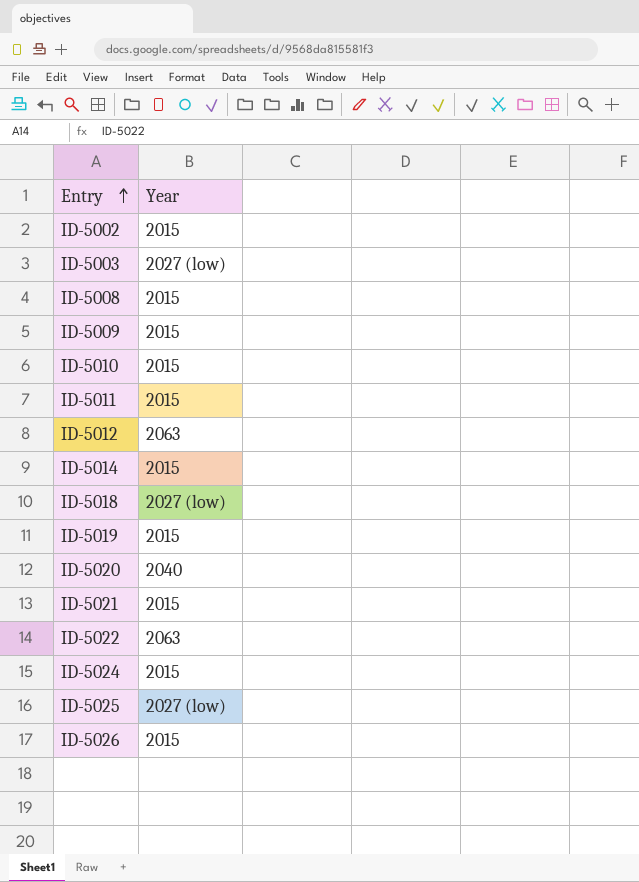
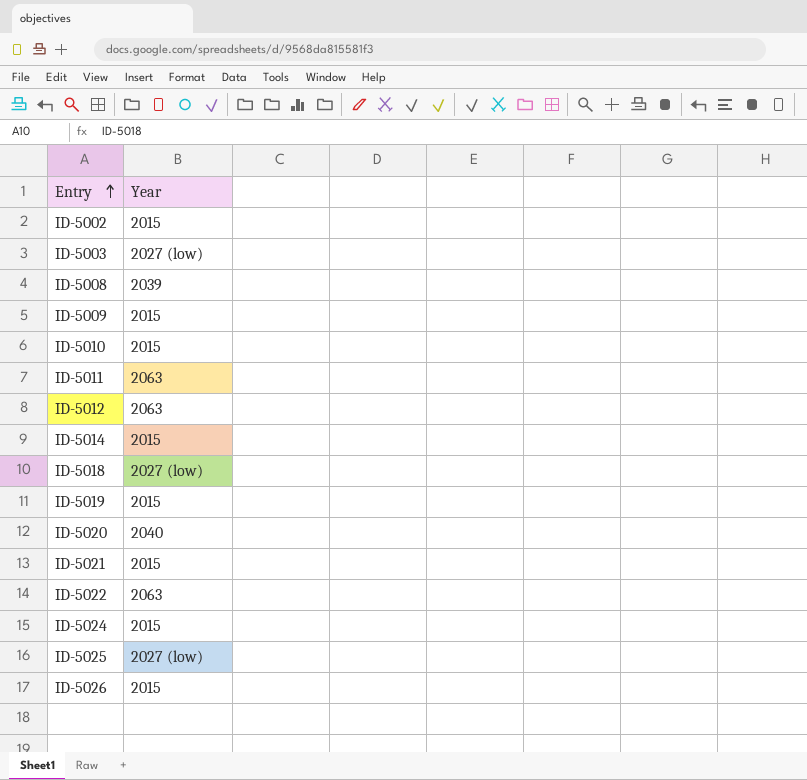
ID-5008 | Year: 2015 -> 2039
ID-5011 | Year: 2015 -> 2063

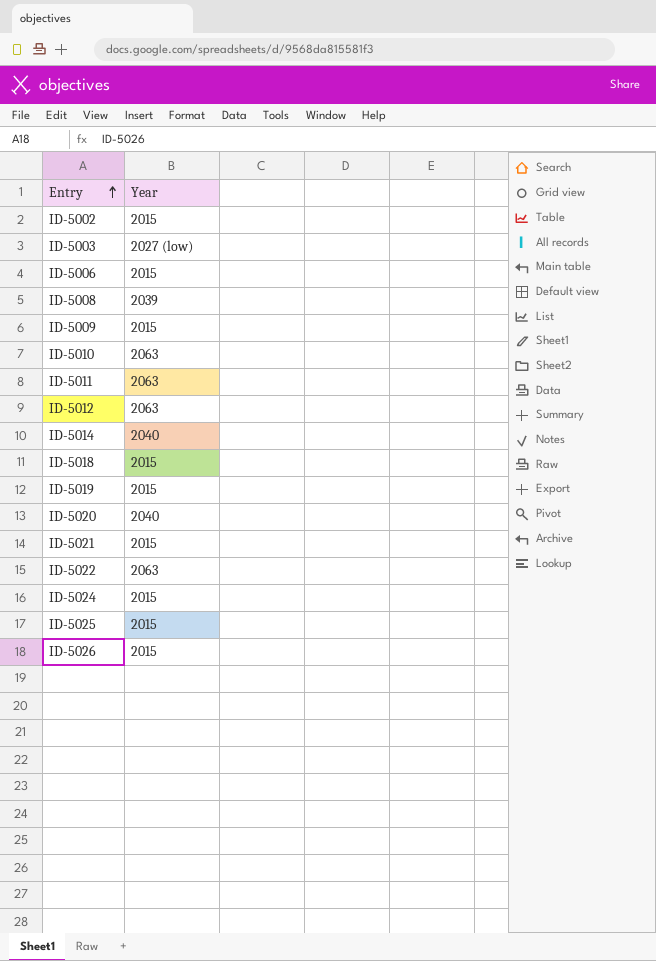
row ID-5006: none -> 2015
ID-5010 | Year: 2015 -> 2063
ID-5014 | Year: 2015 -> 2040
ID-5018 | Year: 2027 (low) -> 2015
ID-5025 | Year: 2027 (low) -> 2015

